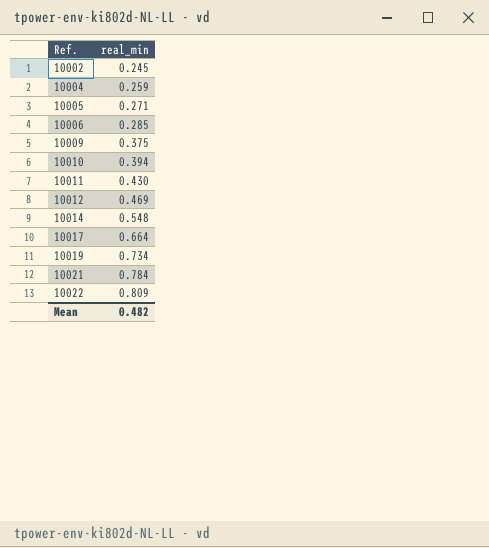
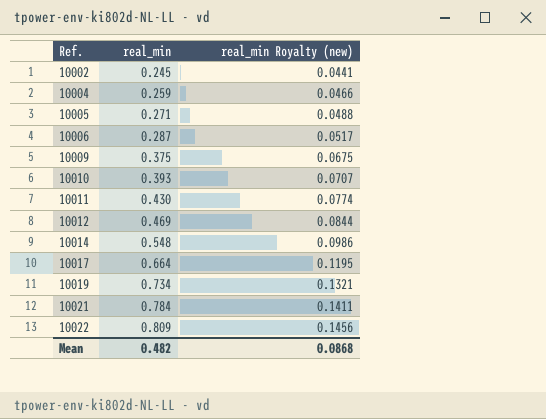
column real_min Royalty (new) | formula: none -> [real_min] * 0.18
10006 | real_min: 0.285 -> 0.287
10010 | real_min: 0.394 -> 0.393

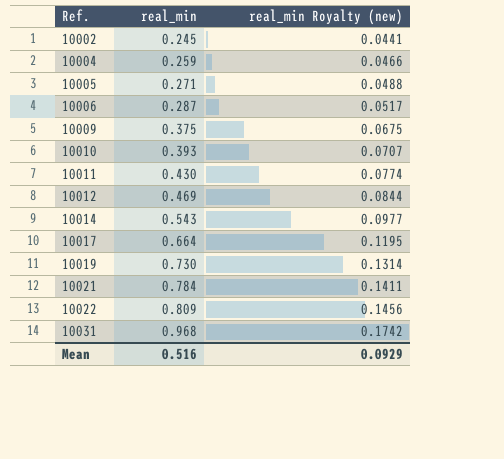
10014 | real_min: 0.548 -> 0.543
10014 | real_min Royalty (new): 0.0986 -> 0.0977
10019 | real_min: 0.734 -> 0.730
10019 | real_min Royalty (new): 0.1321 -> 0.1314
row 10031: none -> 0.968 | 0.1742
Mean | real_min: 0.482 -> 0.516
Mean | real_min Royalty (new): 0.0868 -> 0.0929

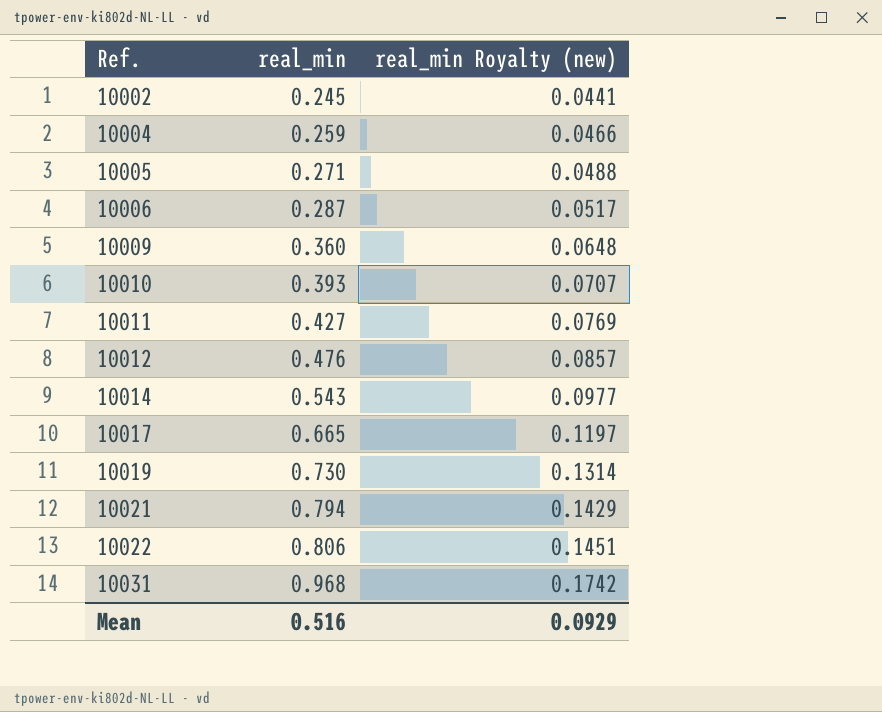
10009 | real_min: 0.375 -> 0.360
10009 | real_min Royalty (new): 0.0675 -> 0.0648
10011 | real_min: 0.430 -> 0.427
10011 | real_min Royalty (new): 0.0774 -> 0.0769
10012 | real_min: 0.469 -> 0.476
10012 | real_min Royalty (new): 0.0844 -> 0.0857
10017 | real_min: 0.664 -> 0.665
10017 | real_min Royalty (new): 0.1195 -> 0.1197
10021 | real_min: 0.784 -> 0.794
10021 | real_min Royalty (new): 0.1411 -> 0.1429
10022 | real_min: 0.809 -> 0.806
10022 | real_min Royalty (new): 0.1456 -> 0.1451

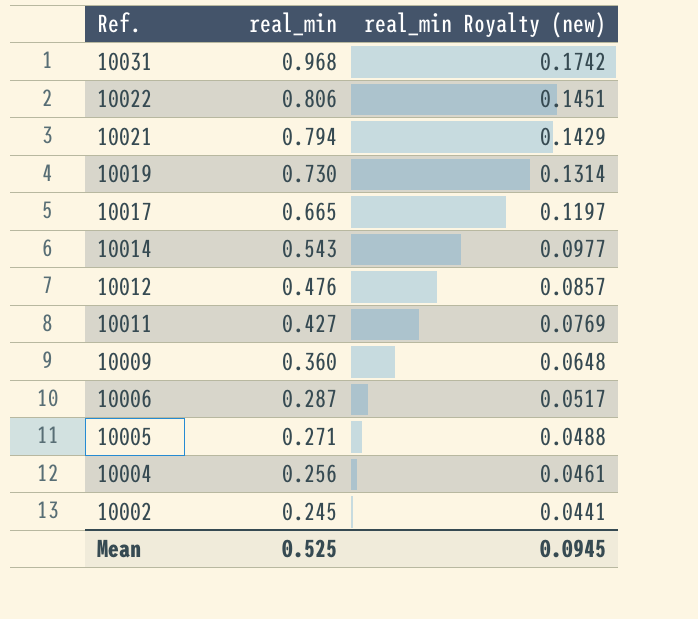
row order: Ref. ascending -> Ref. descending
row 10010: 0.393 | 0.0707 -> none
10004 | real_min: 0.259 -> 0.256
10004 | real_min Royalty (new): 0.0466 -> 0.0461
Mean | real_min: 0.516 -> 0.525
Mean | real_min Royalty (new): 0.0929 -> 0.0945

